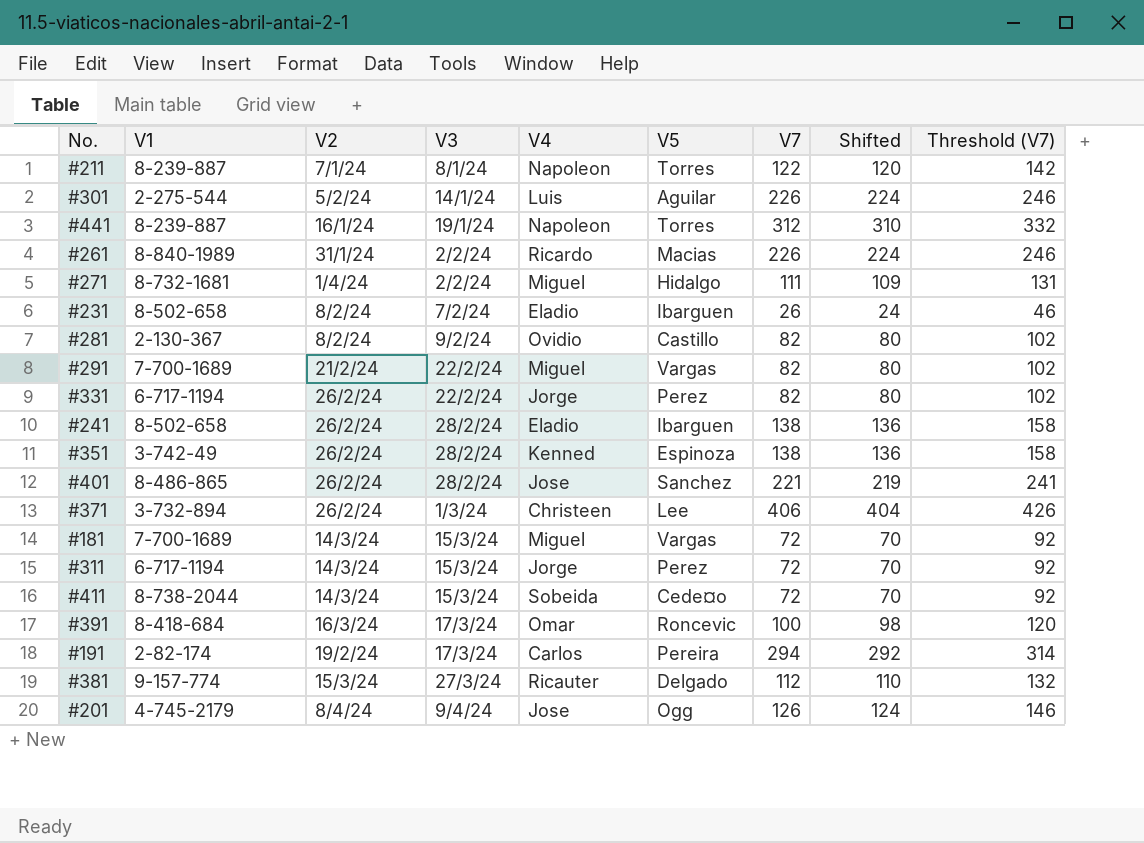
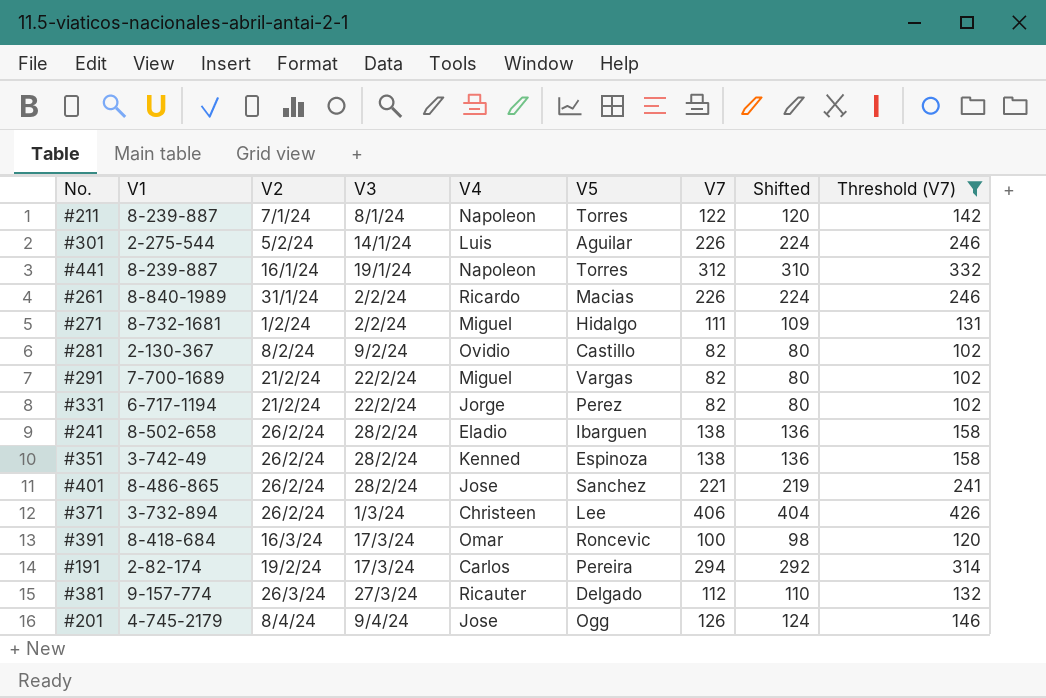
filter: none -> Threshold (V7) >= 102
#271 | V2: 1/4/24 -> 1/2/24
#331 | V2: 26/2/24 -> 21/2/24
#381 | V2: 15/3/24 -> 26/3/24

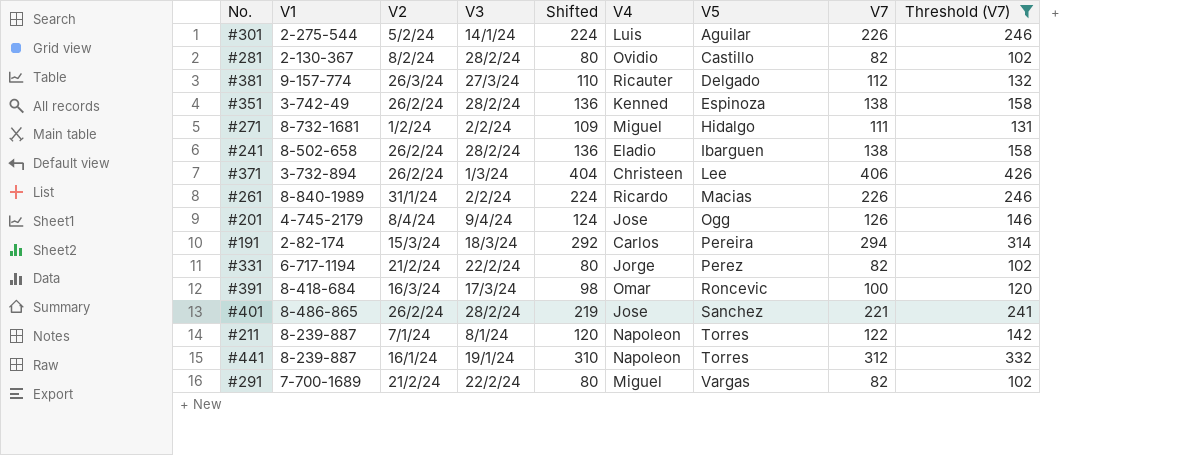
row order: V3 ascending -> V5 ascending
column Shifted | position: 8 -> 5
#281 | V3: 9/2/24 -> 28/2/24
#191 | V2: 19/2/24 -> 15/3/24
#191 | V3: 17/3/24 -> 18/3/24

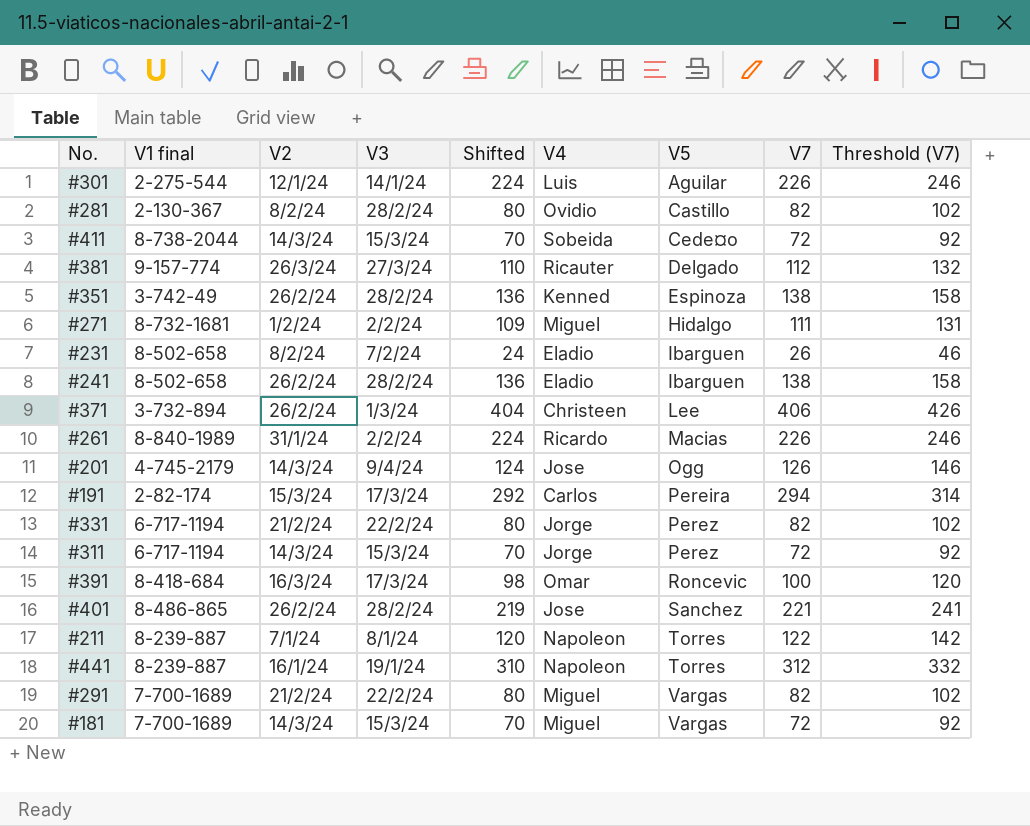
filter: Threshold (V7) >= 102 -> none
column name: V1 -> V1 final
#301 | V2: 5/2/24 -> 12/1/24
#201 | V2: 8/4/24 -> 14/3/24
#191 | V3: 18/3/24 -> 17/3/24

